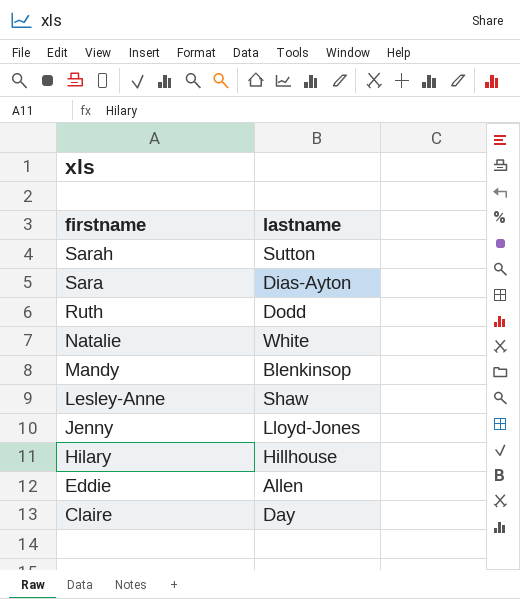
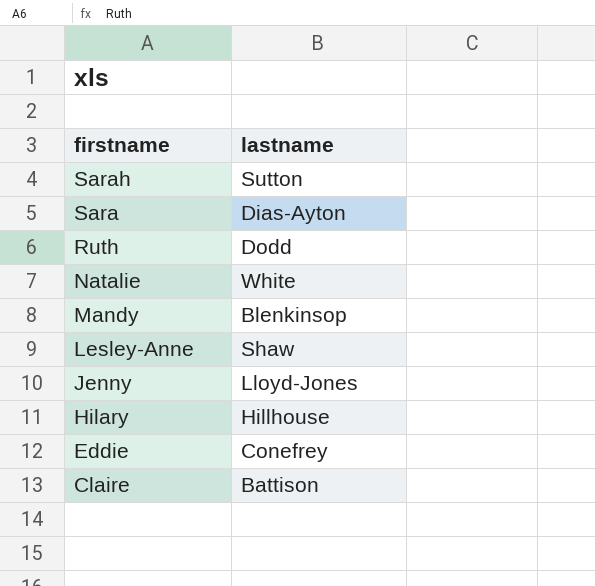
Eddie | lastname: Allen -> Conefrey
Claire | lastname: Day -> Battison

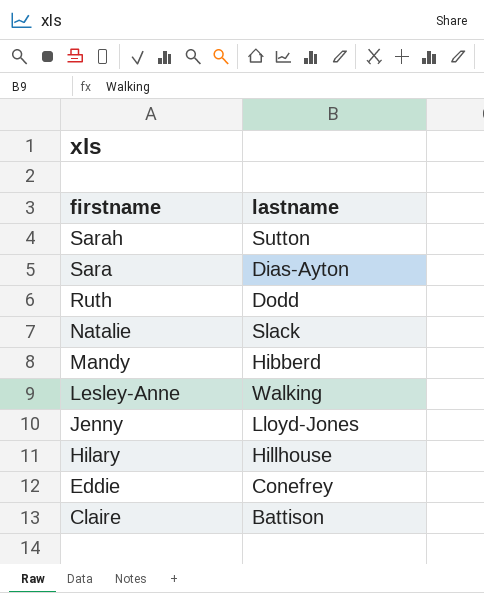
Natalie | lastname: White -> Slack
Mandy | lastname: Blenkinsop -> Hibberd
Lesley-Anne | lastname: Shaw -> Walking

